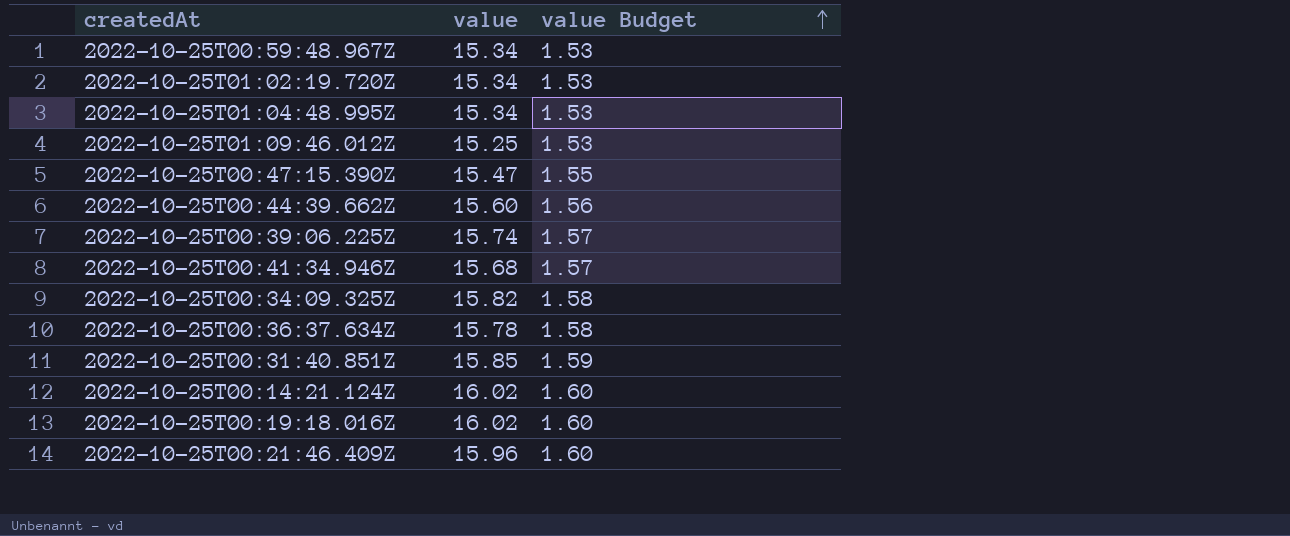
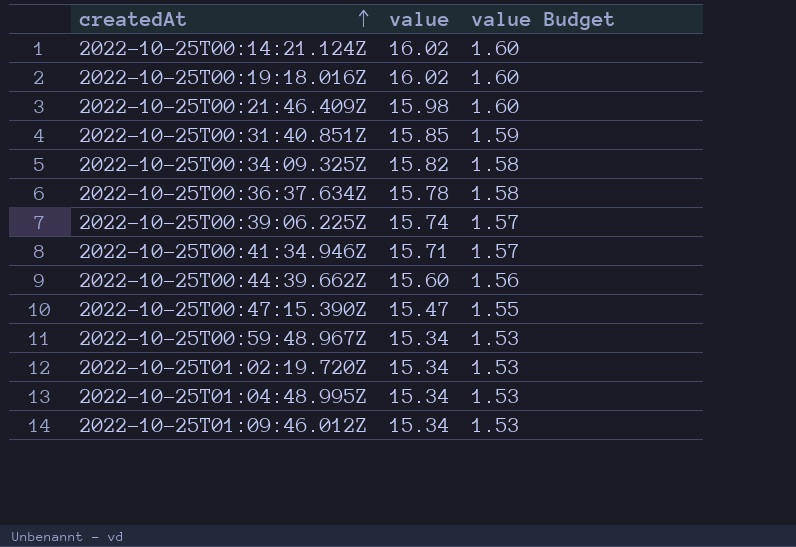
row order: value Budget ascending -> createdAt ascending
2022-10-25T00:21:46.409Z | value: 15.96 -> 15.98
2022-10-25T00:41:34.946Z | value: 15.68 -> 15.71
2022-10-25T01:09:46.012Z | value: 15.25 -> 15.34

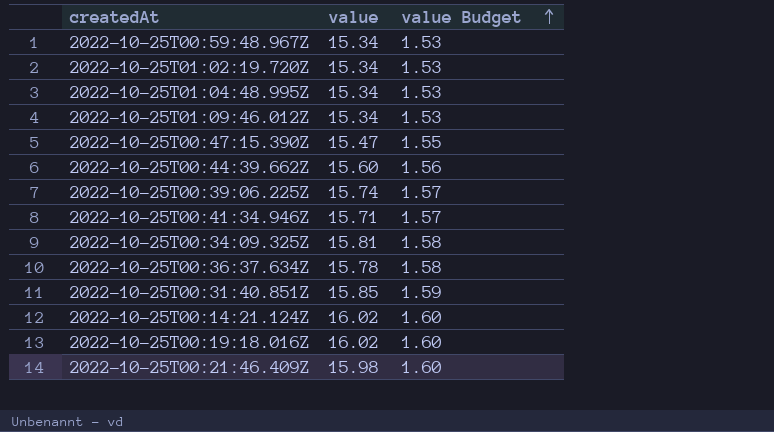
row order: createdAt ascending -> value Budget ascending
2022-10-25T00:34:09.325Z | value: 15.82 -> 15.81

